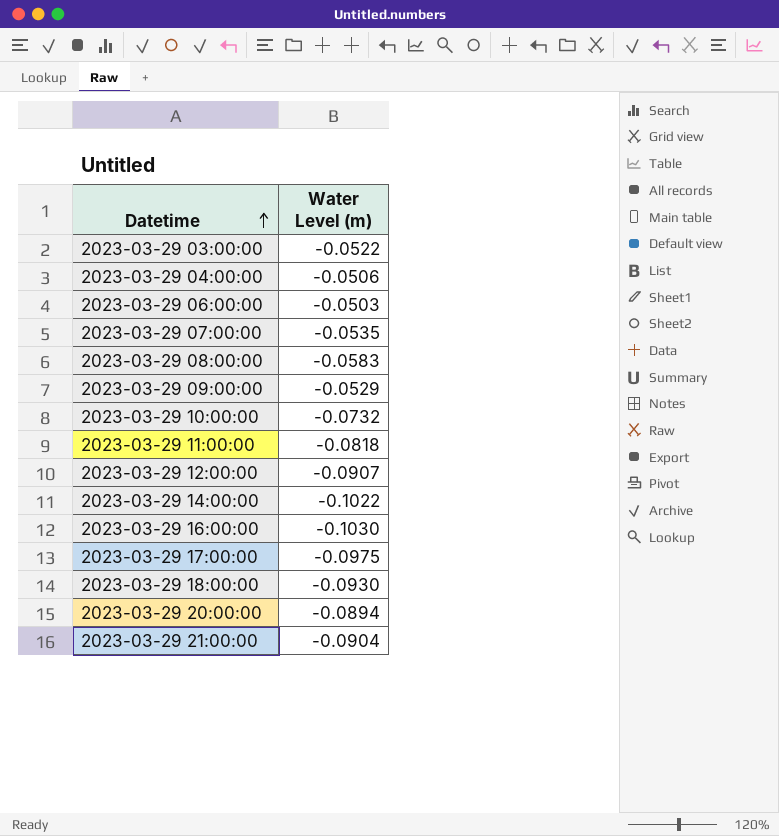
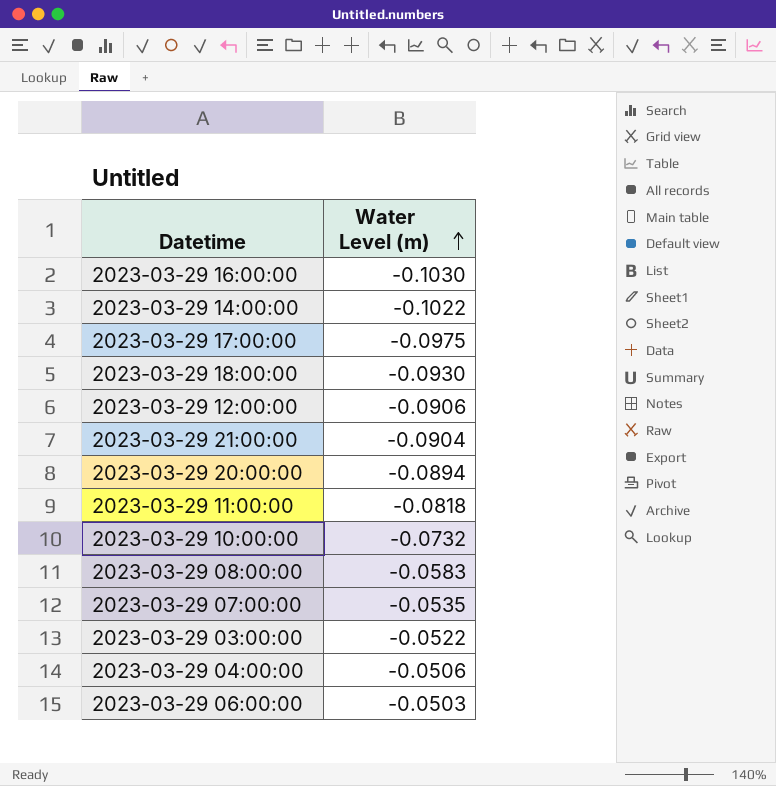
row order: Datetime ascending -> Water Level (m) ascending
row 2023-03-29 09:00:00: -0.0529 -> none
2023-03-29 12:00:00 | Water Level (m): -0.0907 -> -0.0906

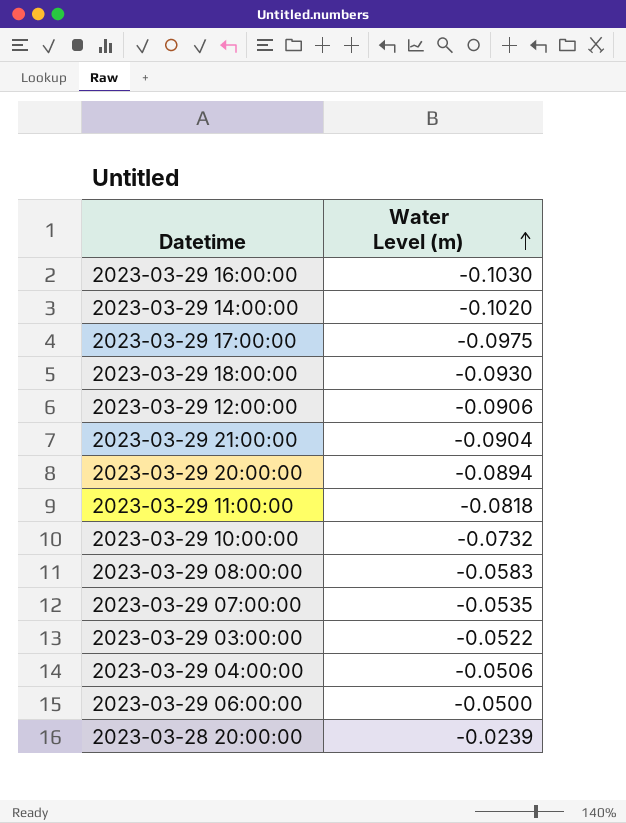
2023-03-29 14:00:00 | Water Level (m): -0.1022 -> -0.1020
2023-03-29 06:00:00 | Water Level (m): -0.0503 -> -0.0500
row 2023-03-28 20:00:00: none -> -0.0239

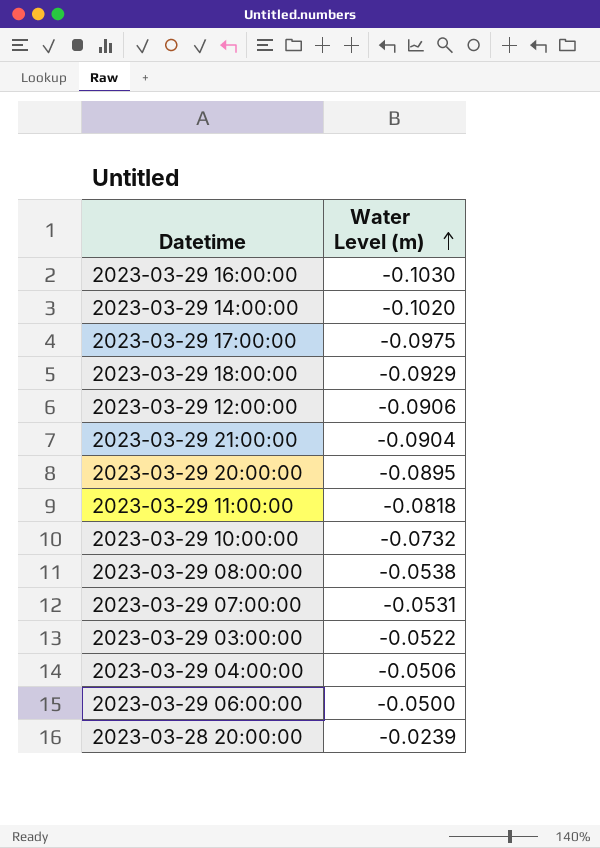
2023-03-29 18:00:00 | Water Level (m): -0.0930 -> -0.0929
2023-03-29 20:00:00 | Water Level (m): -0.0894 -> -0.0895
2023-03-29 08:00:00 | Water Level (m): -0.0583 -> -0.0538
2023-03-29 07:00:00 | Water Level (m): -0.0535 -> -0.0531

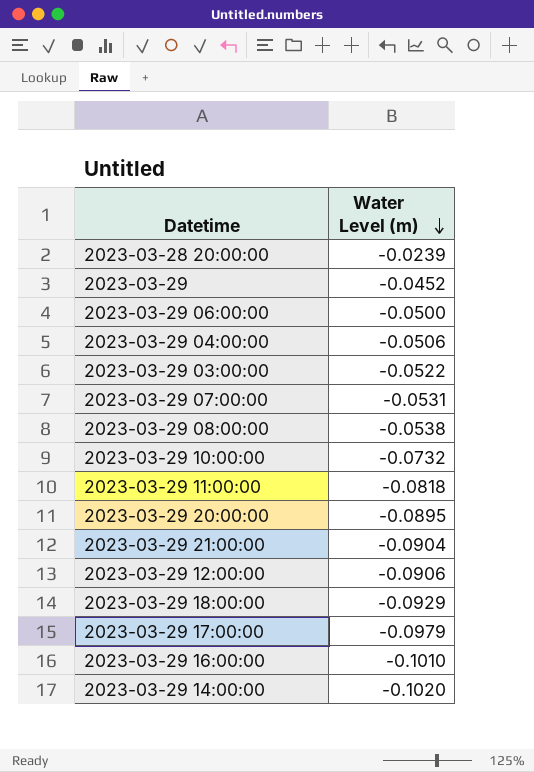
row order: Water Level (m) ascending -> Water Level (m) descending
row 2023-03-29: none -> -0.0452
2023-03-29 17:00:00 | Water Level (m): -0.0975 -> -0.0979
2023-03-29 16:00:00 | Water Level (m): -0.1030 -> -0.1010

